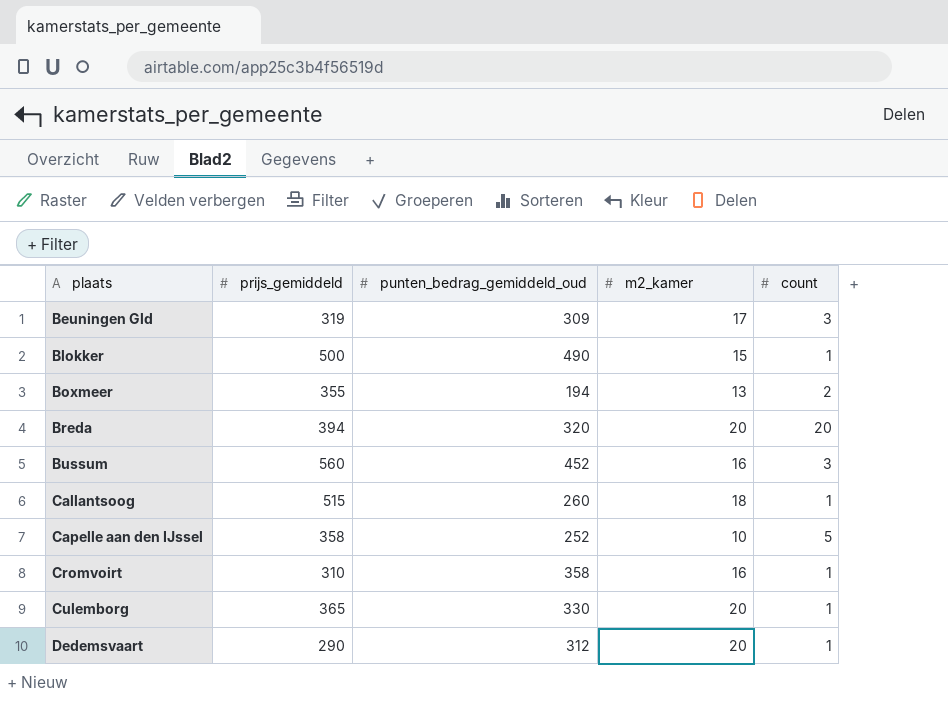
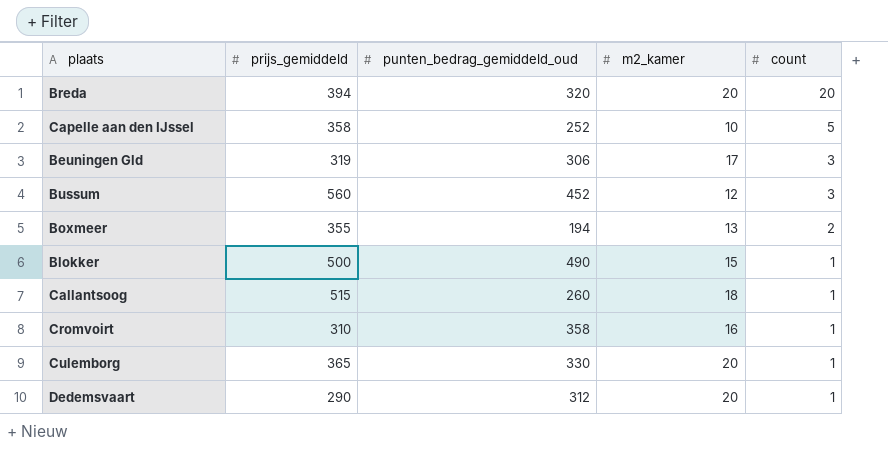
row order: plaats ascending -> count descending
Beuningen Gld | punten_bedrag_gemiddeld_oud: 309 -> 306
Bussum | m2_kamer: 16 -> 12

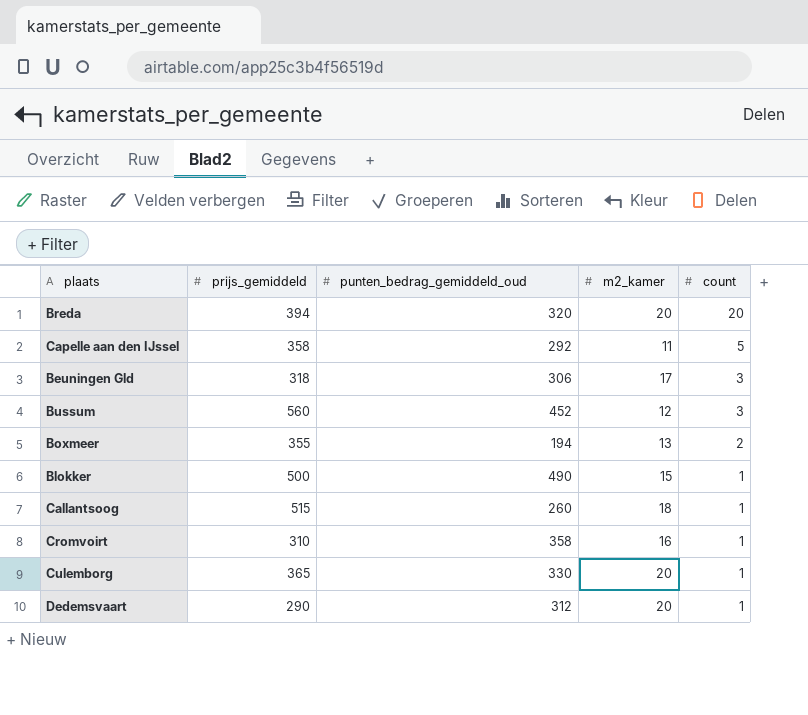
Capelle aan den IJssel | punten_bedrag_gemiddeld_oud: 252 -> 292
Capelle aan den IJssel | m2_kamer: 10 -> 11
Beuningen Gld | prijs_gemiddeld: 319 -> 318

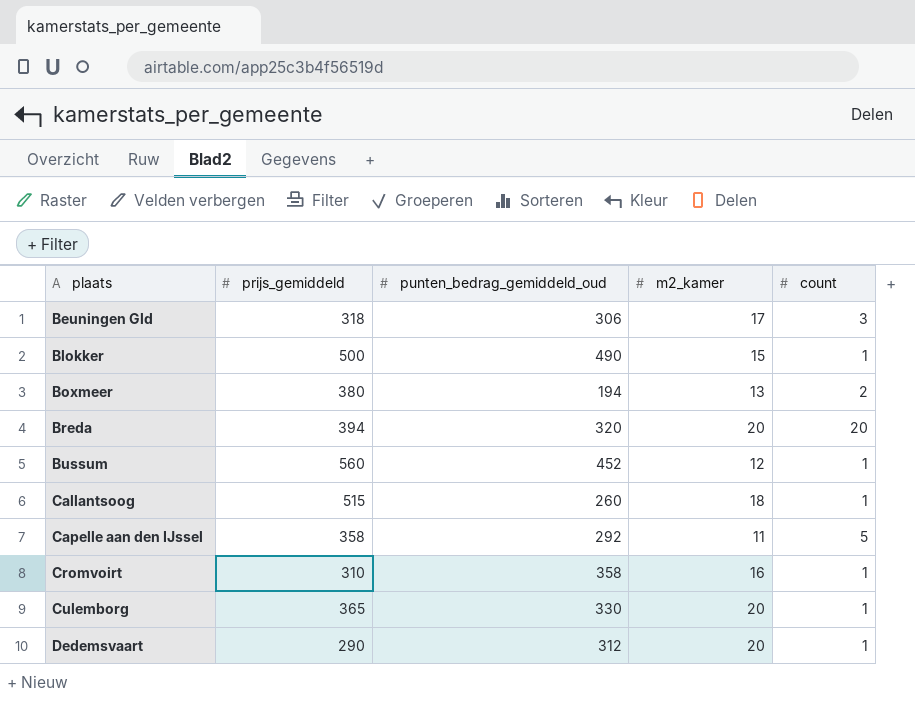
row order: count descending -> plaats ascending
Boxmeer | prijs_gemiddeld: 355 -> 380
Bussum | count: 3 -> 1

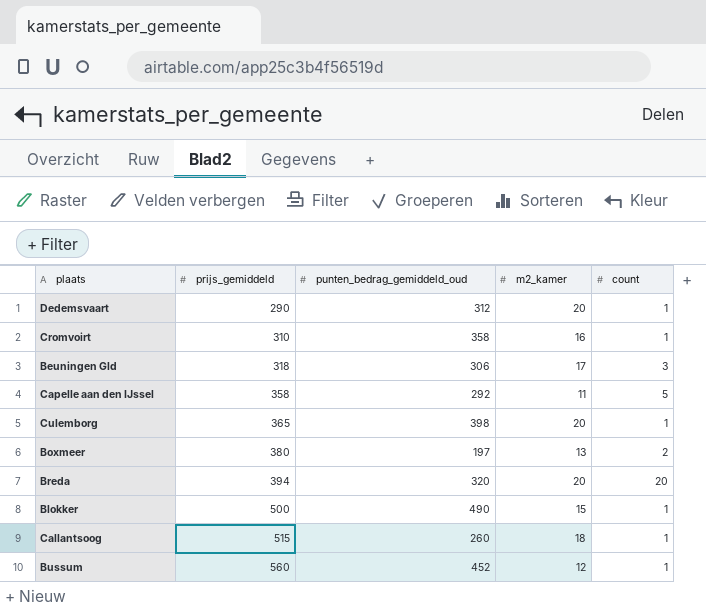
row order: plaats ascending -> prijs_gemiddeld ascending
Culemborg | punten_bedrag_gemiddeld_oud: 330 -> 398
Boxmeer | punten_bedrag_gemiddeld_oud: 194 -> 197

